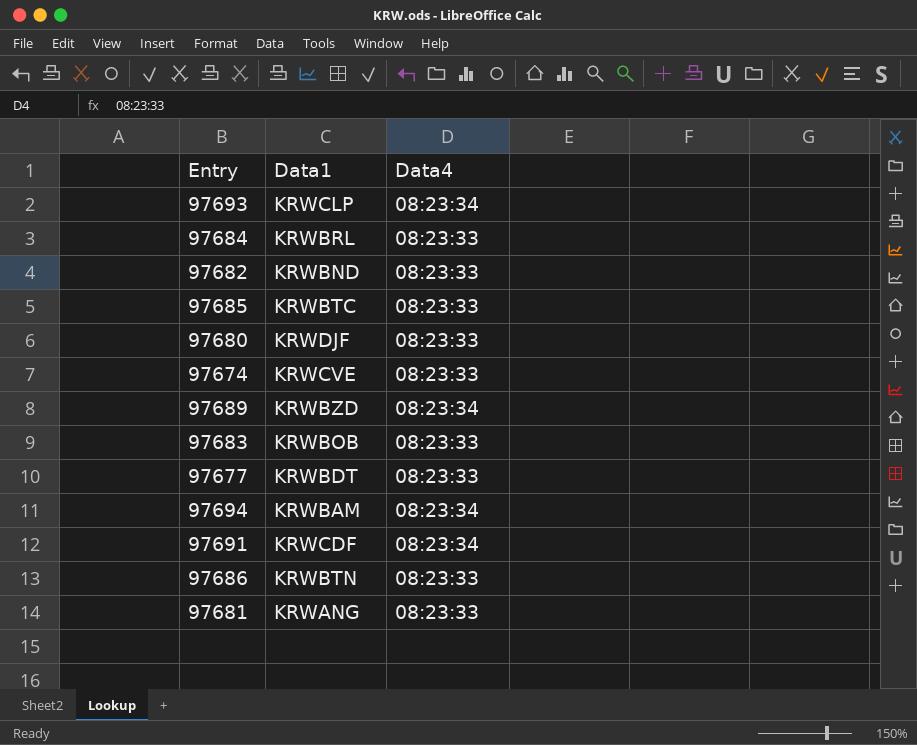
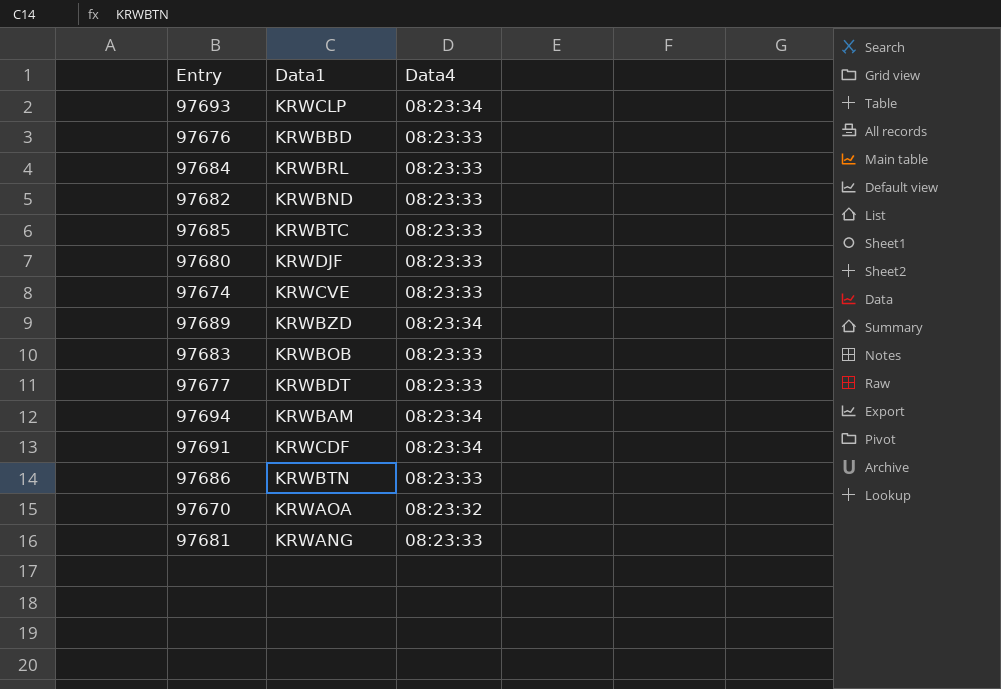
row 97676: none -> KRWBBD | 08:23:33
row 97670: none -> KRWAOA | 08:23:32

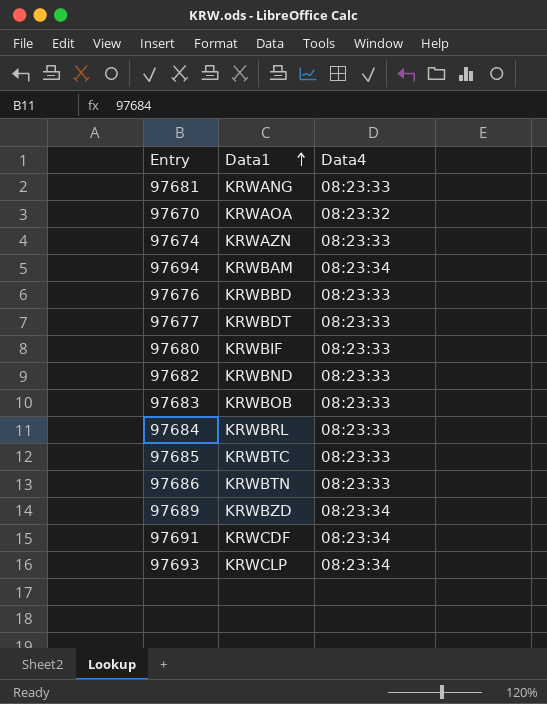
row order: none -> Data1 ascending
97674 | Data1: KRWCVE -> KRWAZN
97680 | Data1: KRWDJF -> KRWBIF

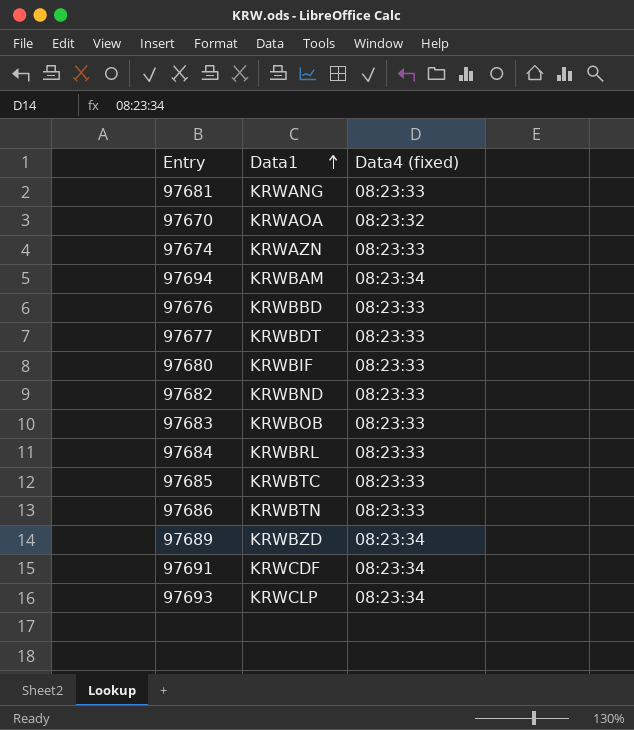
column name: Data4 -> Data4 (fixed)

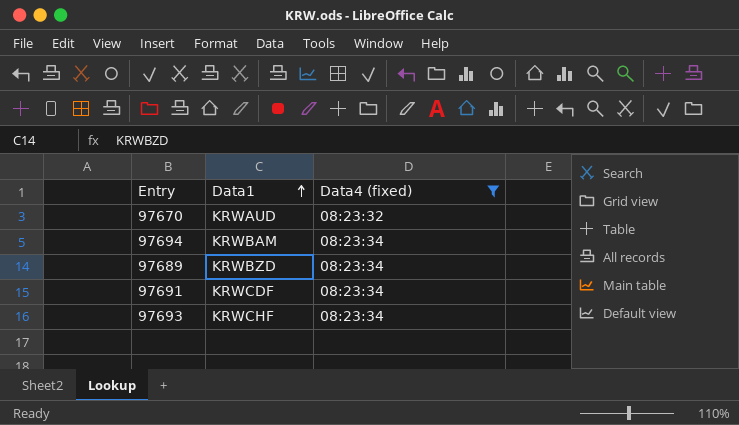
filter: none -> Data4 (fixed) != 08:23:33
97670 | Data1: KRWAOA -> KRWAUD
97693 | Data1: KRWCLP -> KRWCHF

